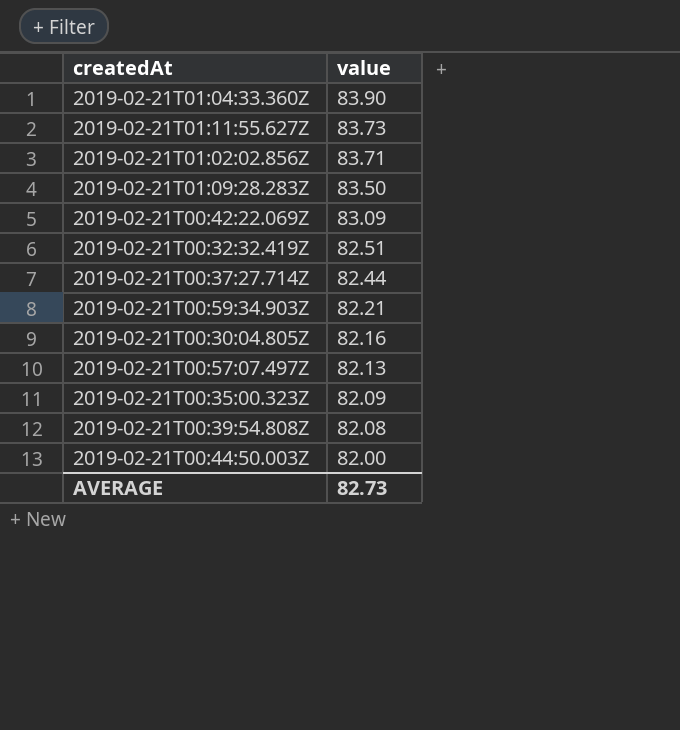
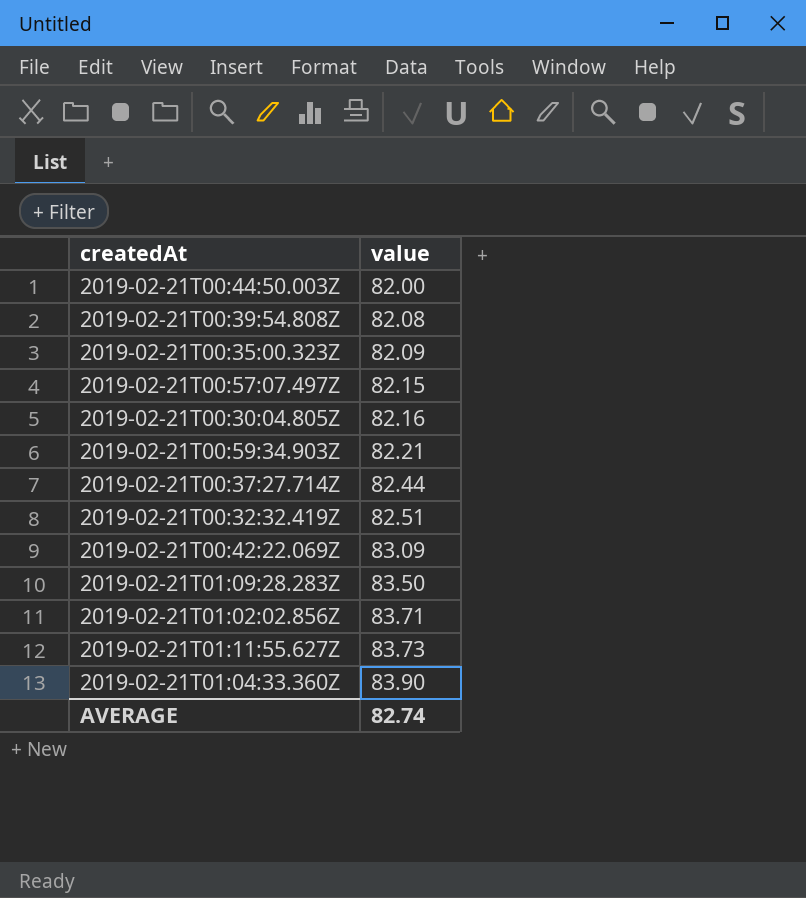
row order: value descending -> value ascending
2019-02-21T00:57:07.497Z | value: 82.13 -> 82.15
AVERAGE | value: 82.73 -> 82.74

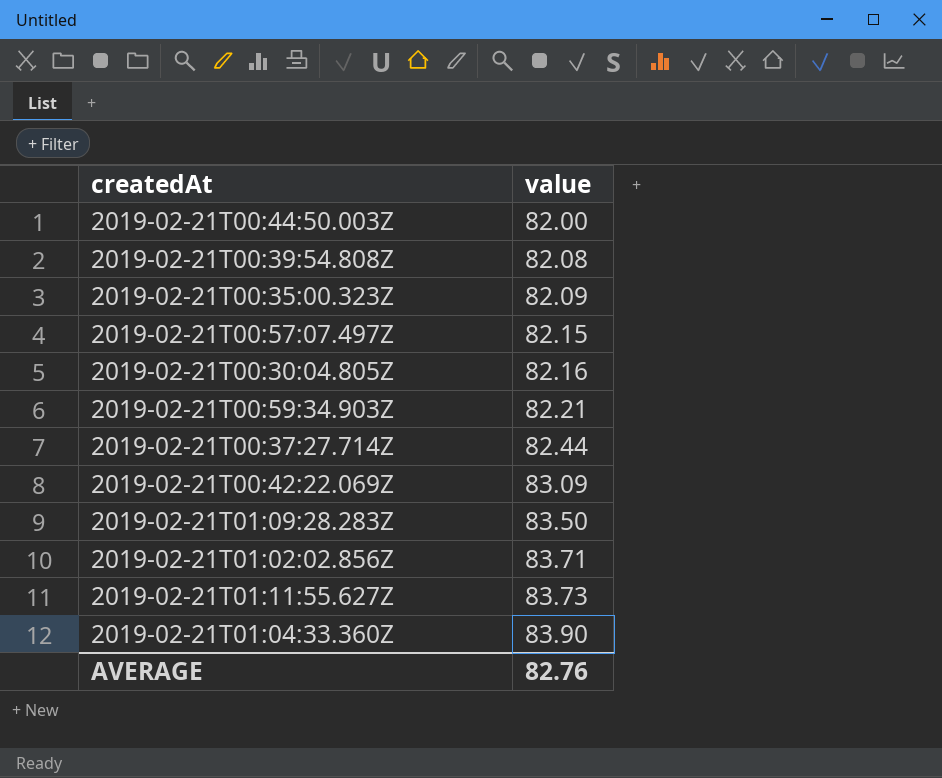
row 2019-02-21T00:32:32.419Z: 82.51 -> none
AVERAGE | value: 82.74 -> 82.76

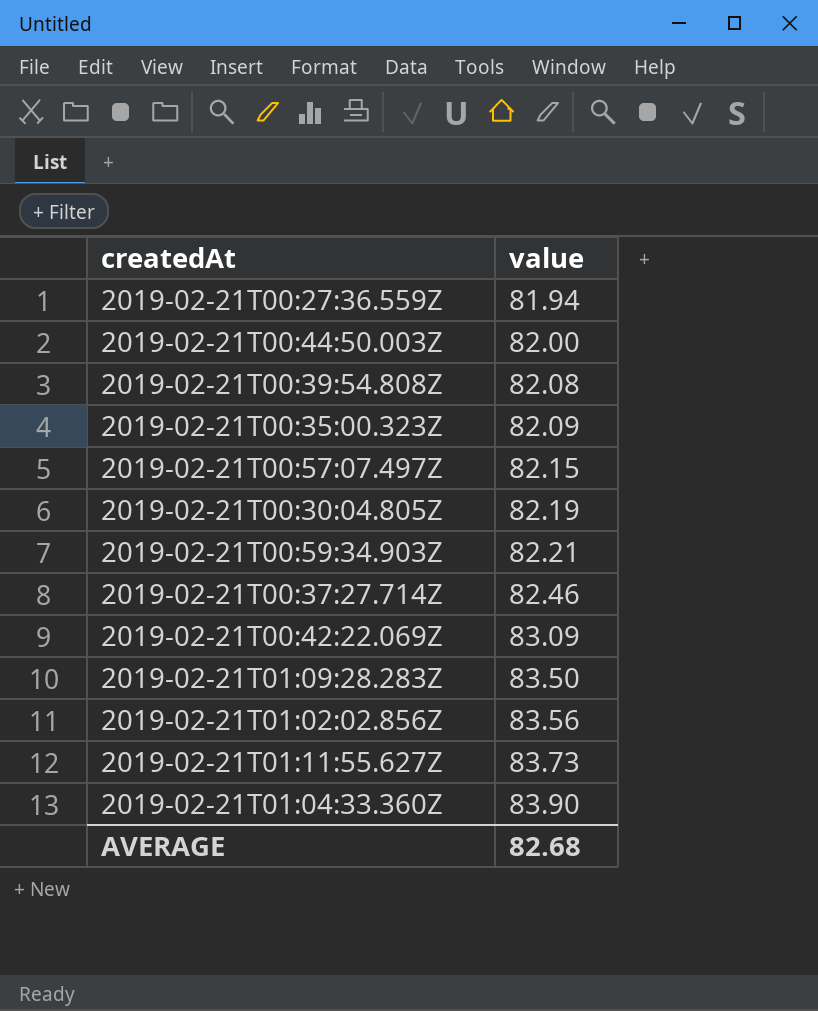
row 2019-02-21T00:27:36.559Z: none -> 81.94
2019-02-21T00:30:04.805Z | value: 82.16 -> 82.19
2019-02-21T00:37:27.714Z | value: 82.44 -> 82.46
2019-02-21T01:02:02.856Z | value: 83.71 -> 83.56
AVERAGE | value: 82.76 -> 82.68

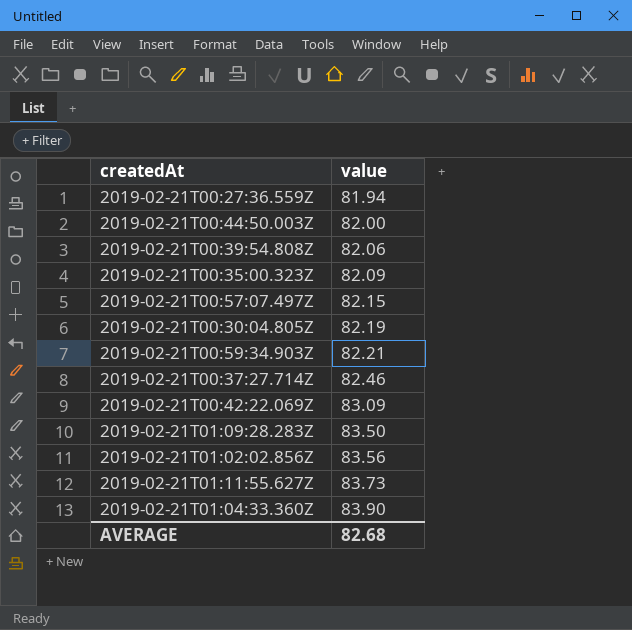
2019-02-21T00:39:54.808Z | value: 82.08 -> 82.06

